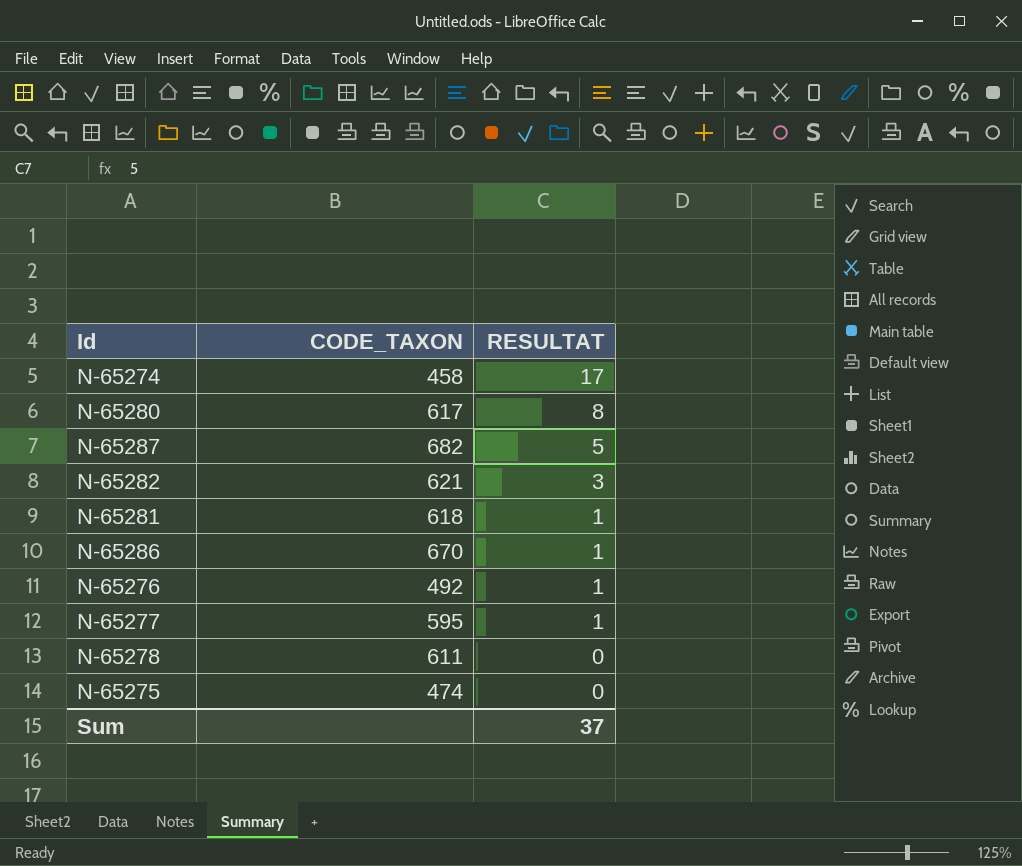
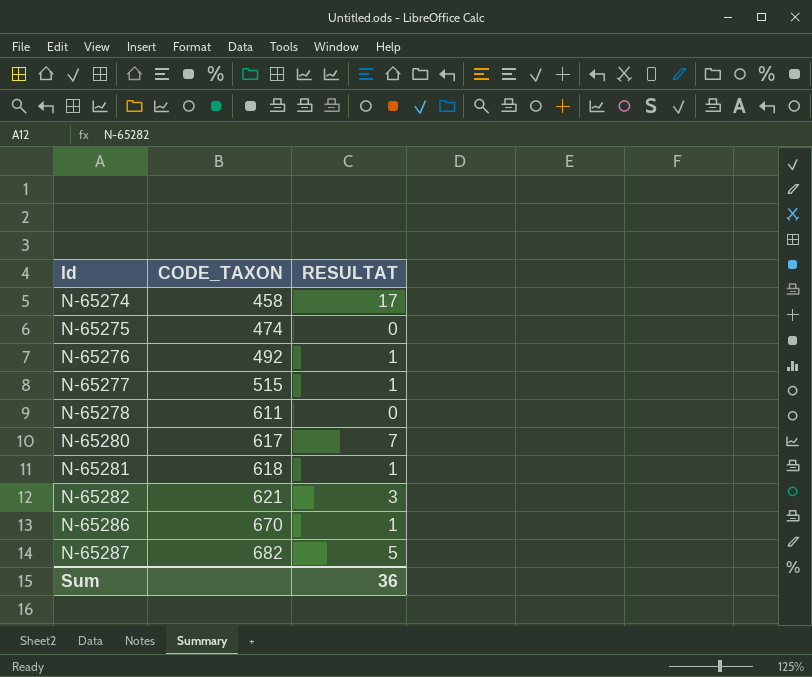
row order: RESULTAT descending -> Id ascending
N-65277 | CODE_TAXON: 595 -> 515
N-65280 | RESULTAT: 8 -> 7
Sum | RESULTAT: 37 -> 36

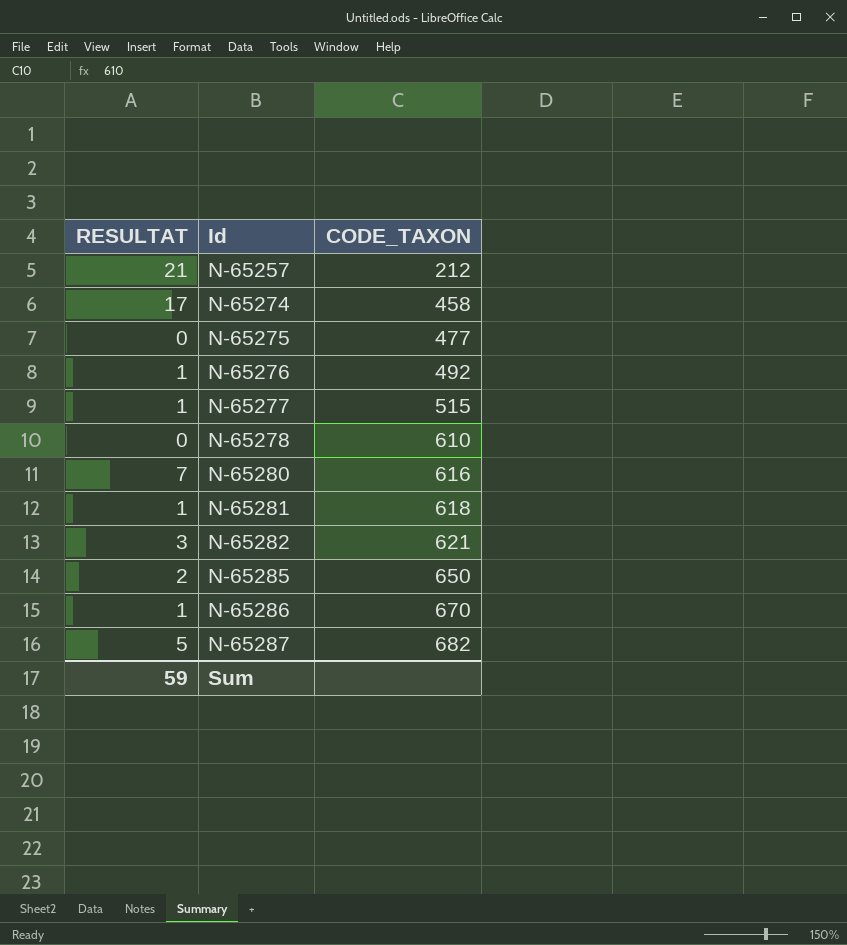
column RESULTAT | position: 3 -> 1
row N-65257: none -> 21 | 212
N-65275 | CODE_TAXON: 474 -> 477
N-65278 | CODE_TAXON: 611 -> 610
N-65280 | CODE_TAXON: 617 -> 616
row N-65285: none -> 2 | 650
Sum | RESULTAT: 36 -> 59

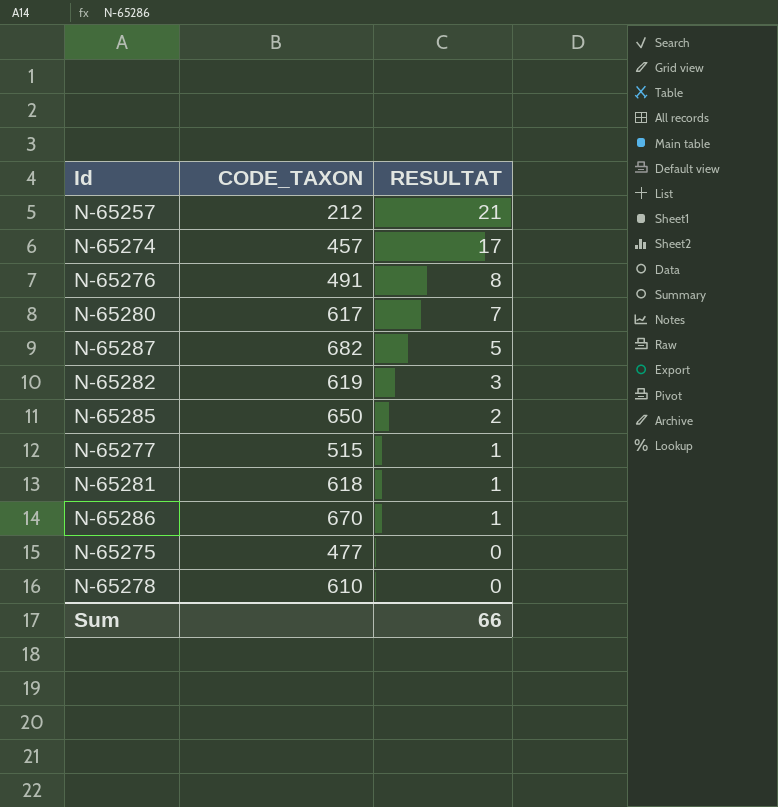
row order: Id ascending -> RESULTAT descending
column RESULTAT | position: 1 -> 3
N-65274 | CODE_TAXON: 458 -> 457
N-65276 | CODE_TAXON: 492 -> 491
N-65276 | RESULTAT: 1 -> 8
N-65280 | CODE_TAXON: 616 -> 617
N-65282 | CODE_TAXON: 621 -> 619
Sum | RESULTAT: 59 -> 66

